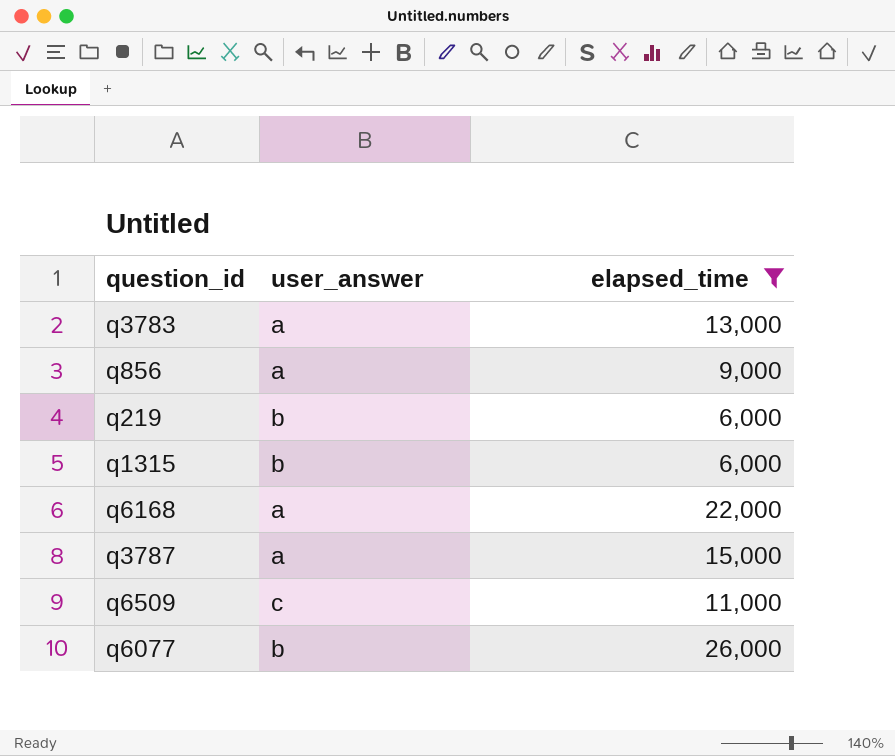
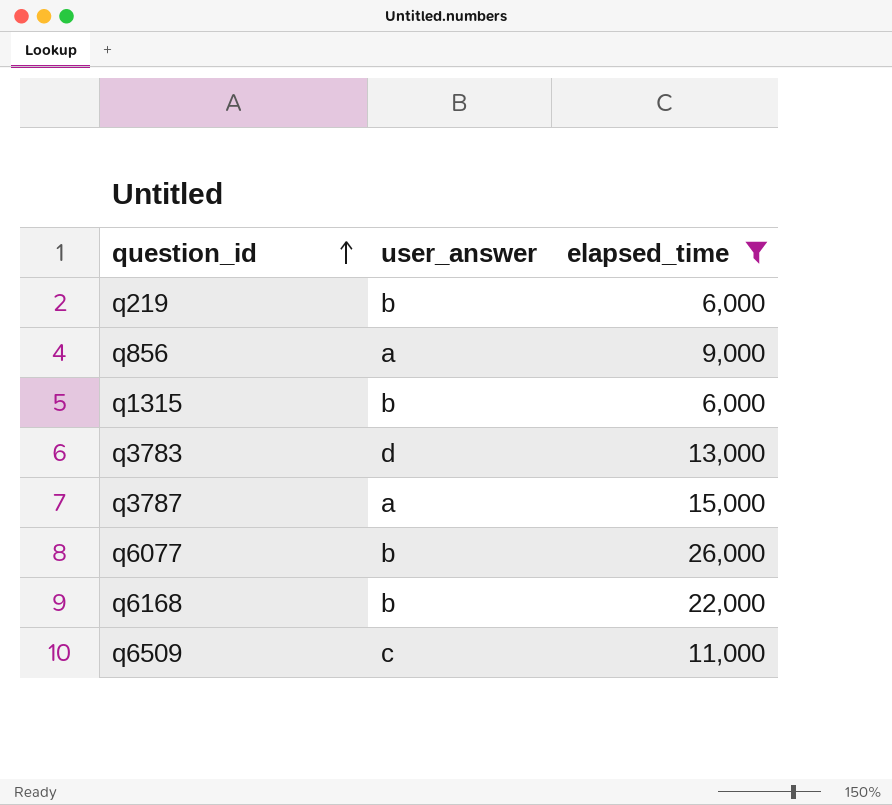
row order: none -> question_id ascending
q3783 | user_answer: a -> d
q6168 | user_answer: a -> b

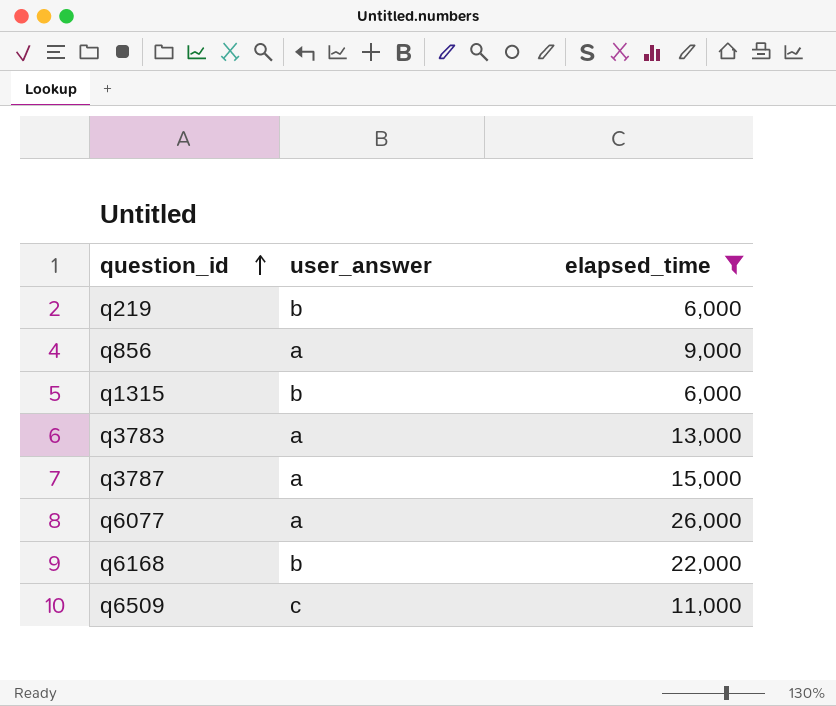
q3783 | user_answer: d -> a
q6077 | user_answer: b -> a

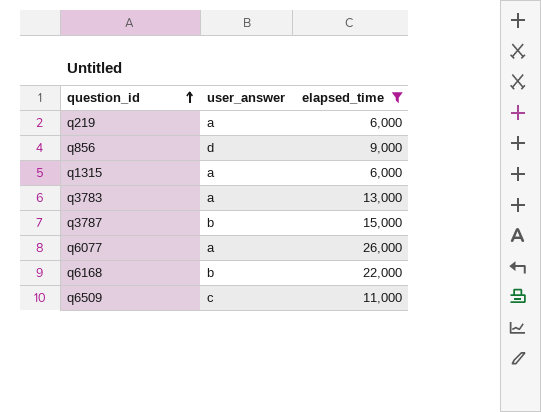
q219 | user_answer: b -> a
q856 | user_answer: a -> d
q1315 | user_answer: b -> a
q3787 | user_answer: a -> b

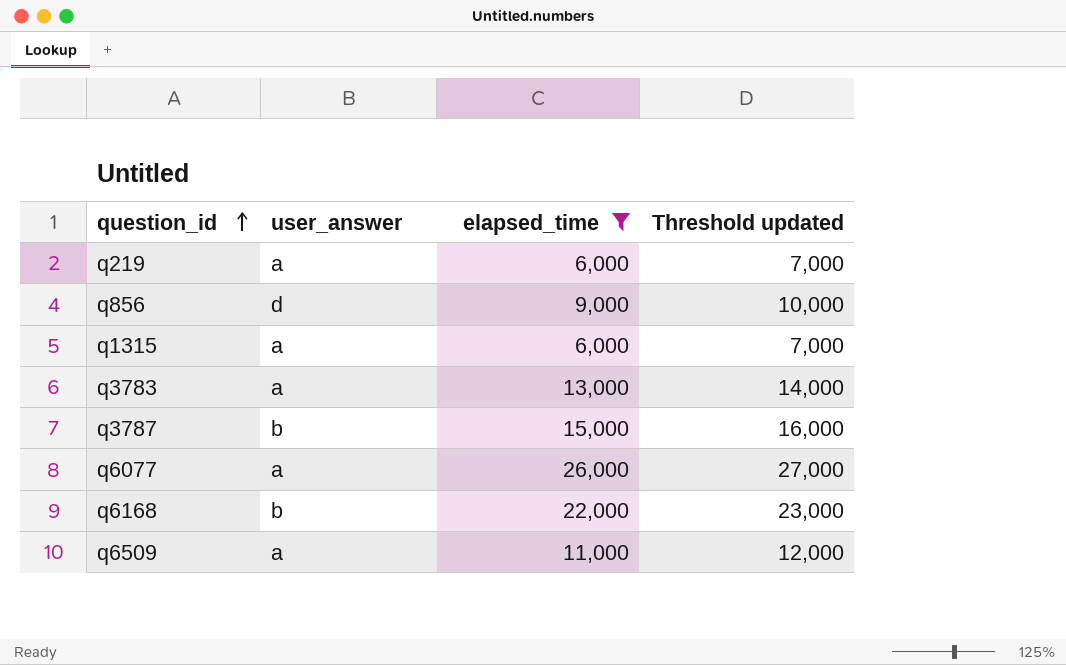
column Threshold updated | formula: none -> [elapsed_time] + 1000
q6509 | user_answer: c -> a

